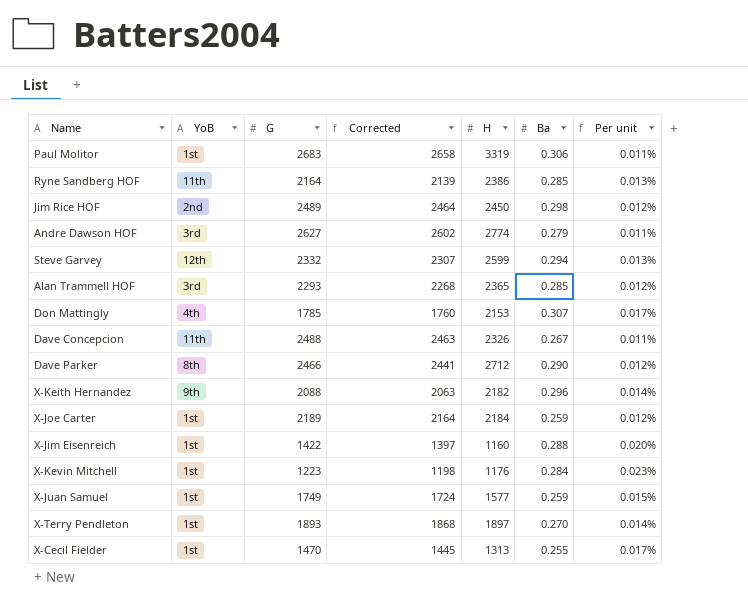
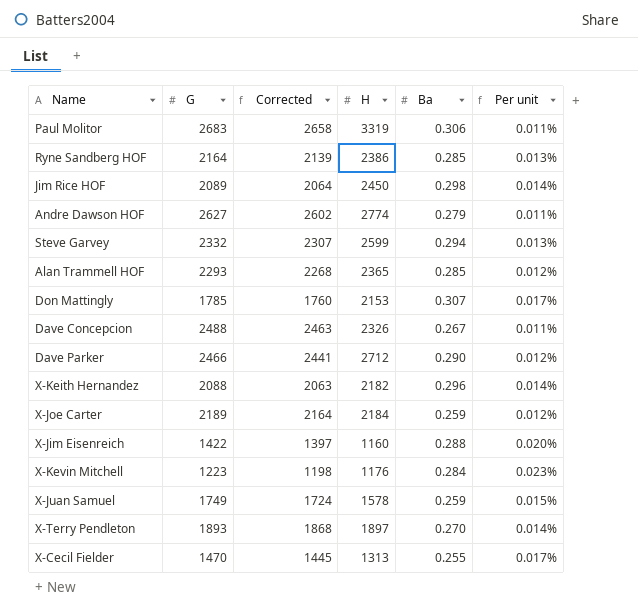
column YoB | position: 2 -> none
Jim Rice HOF | G: 2489 -> 2089
Jim Rice HOF | Corrected: 2464 -> 2064
Jim Rice HOF | Per unit: 0.012% -> 0.014%
X-Juan Samuel | H: 1577 -> 1578

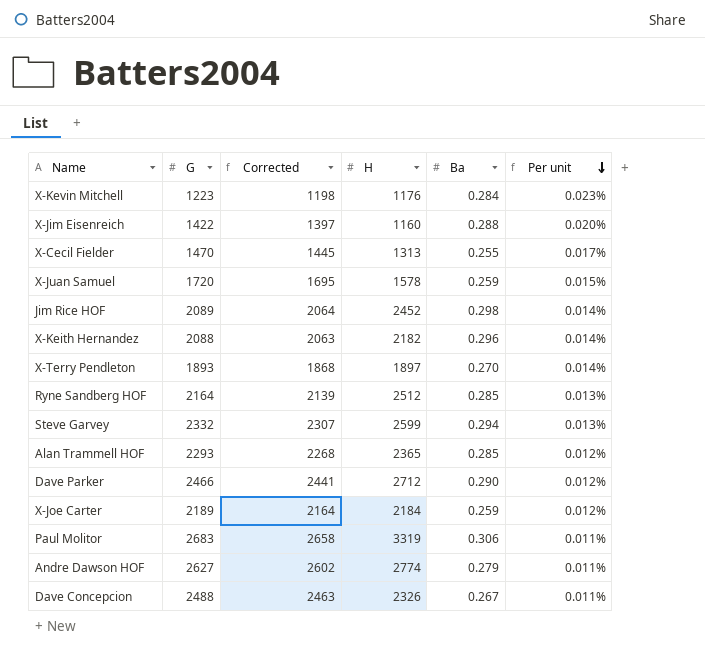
row order: none -> Per unit descending
row Don Mattingly: 1785 | 1760 | 2153 | 0.307 | 0.017% -> none
X-Juan Samuel | G: 1749 -> 1720
X-Juan Samuel | Corrected: 1724 -> 1695
Jim Rice HOF | H: 2450 -> 2452
Ryne Sandberg HOF | H: 2386 -> 2512

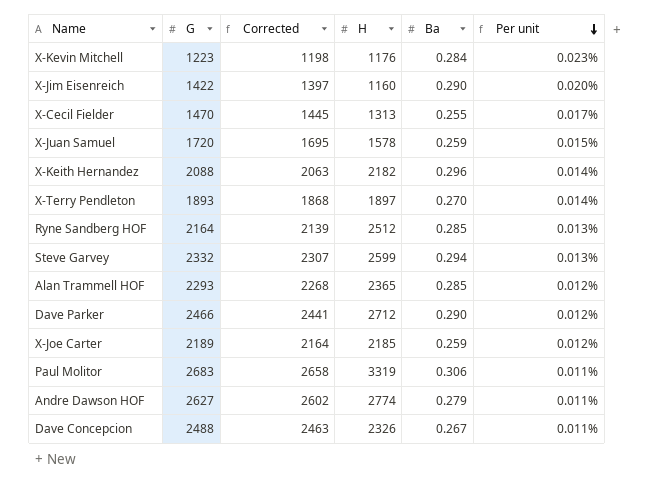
row Jim Rice HOF: 2089 | 2064 | 2452 | 0.298 | 0.014% -> none
X-Jim Eisenreich | Ba: 0.288 -> 0.290
X-Joe Carter | H: 2184 -> 2185

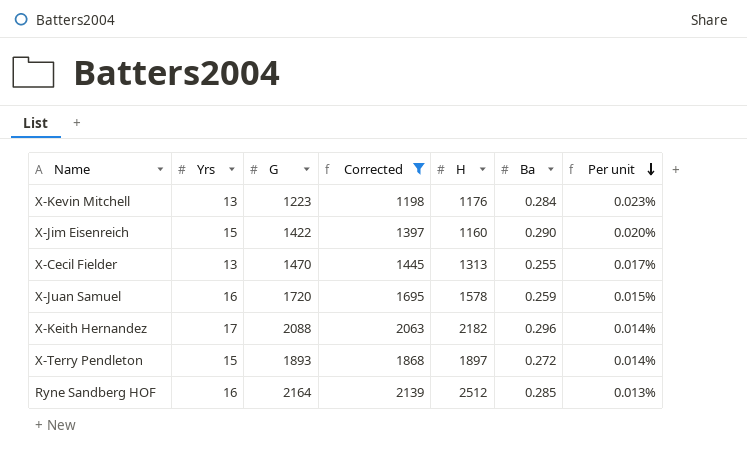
filter: none -> Corrected <= 2139
column Yrs | position: none -> 2
X-Terry Pendleton | Ba: 0.270 -> 0.272

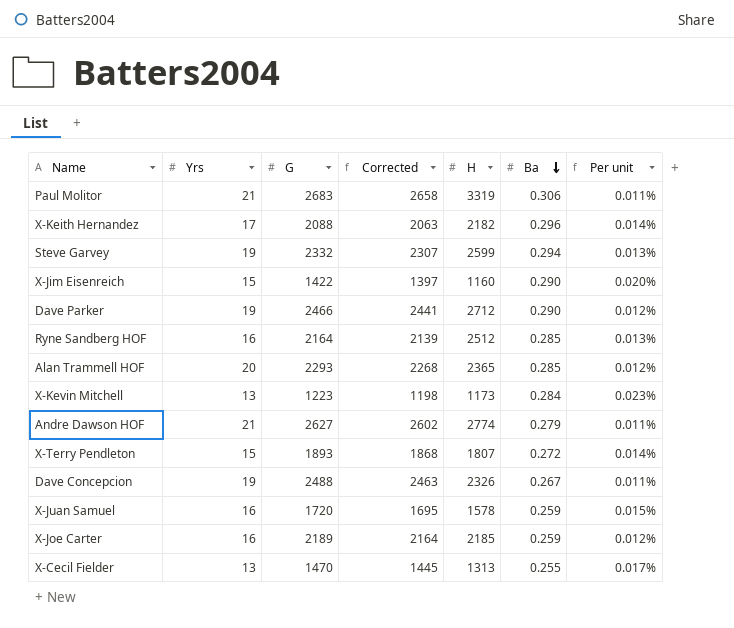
filter: Corrected <= 2139 -> none
row order: Per unit descending -> Ba descending
X-Kevin Mitchell | H: 1176 -> 1173
X-Terry Pendleton | H: 1897 -> 1807

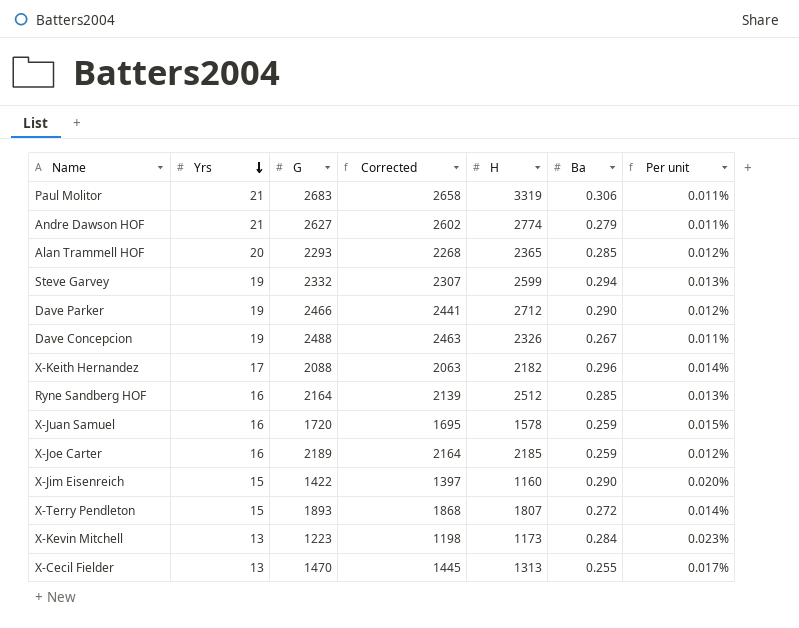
row order: Ba descending -> Yrs descending

